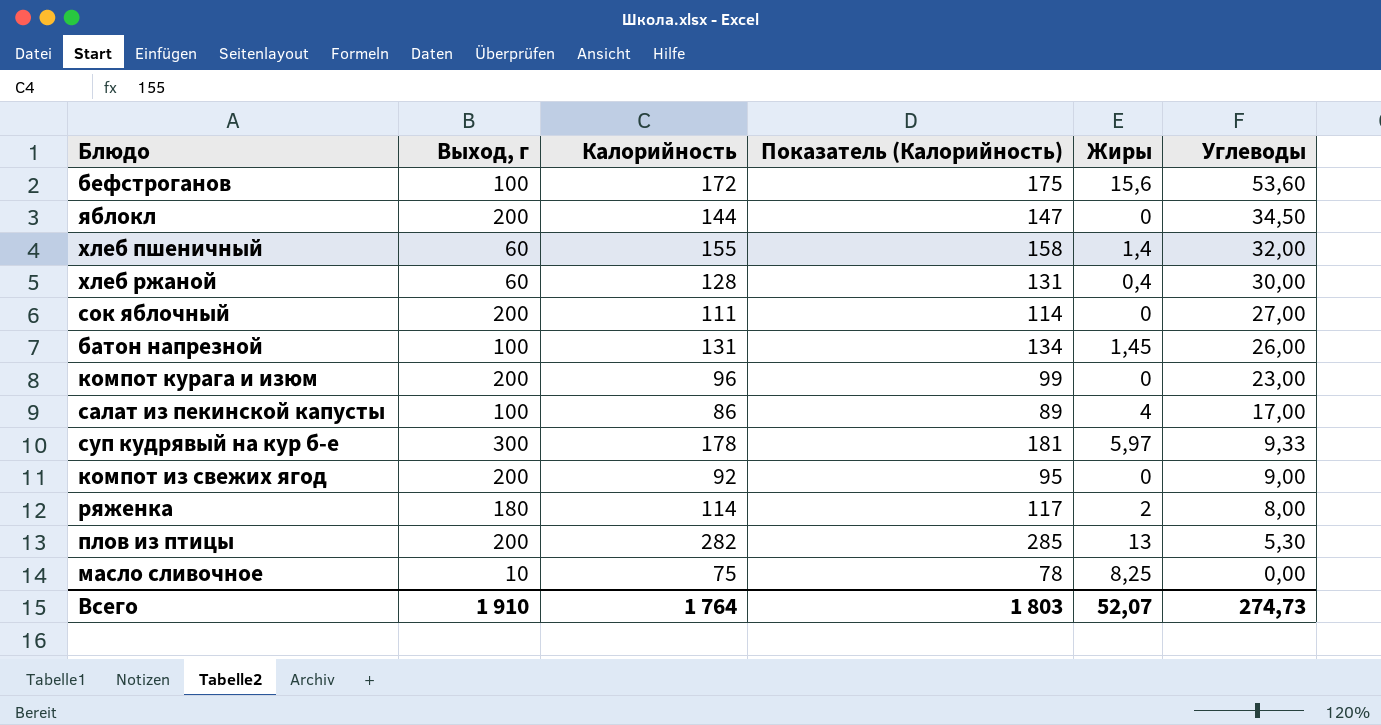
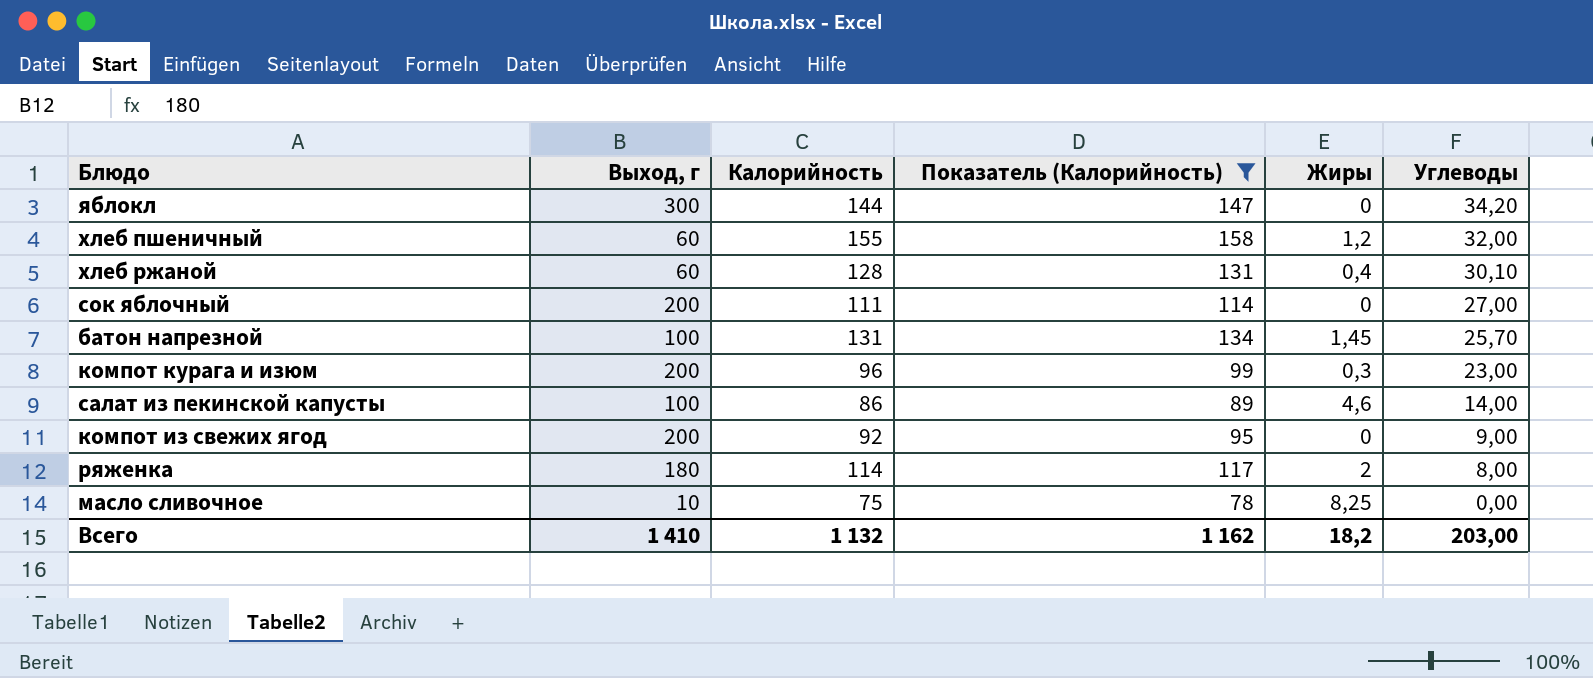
filter: none -> Показатель (Калорийность) <= 158
яблокл | Выход, г: 200 -> 300
яблокл | Углеводы: 34,50 -> 34,20
хлеб пшеничный | Жиры: 1,4 -> 1,2
хлеб ржаной | Углеводы: 30,00 -> 30,10
батон напрезной | Углеводы: 26,00 -> 25,70
компот курага и изюм | Жиры: 0 -> 0,3
салат из пекинской капусты | Жиры: 4 -> 4,6
салат из пекинской капусты | Углеводы: 17,00 -> 14,00
Всего | Выход, г: 1 910 -> 1 410
Всего | Калорийность: 1 764 -> 1 132
Всего | Показатель (Калорийность): 1 803 -> 1 162
Всего | Жиры: 52,07 -> 18,2
Всего | Углеводы: 274,73 -> 203,00

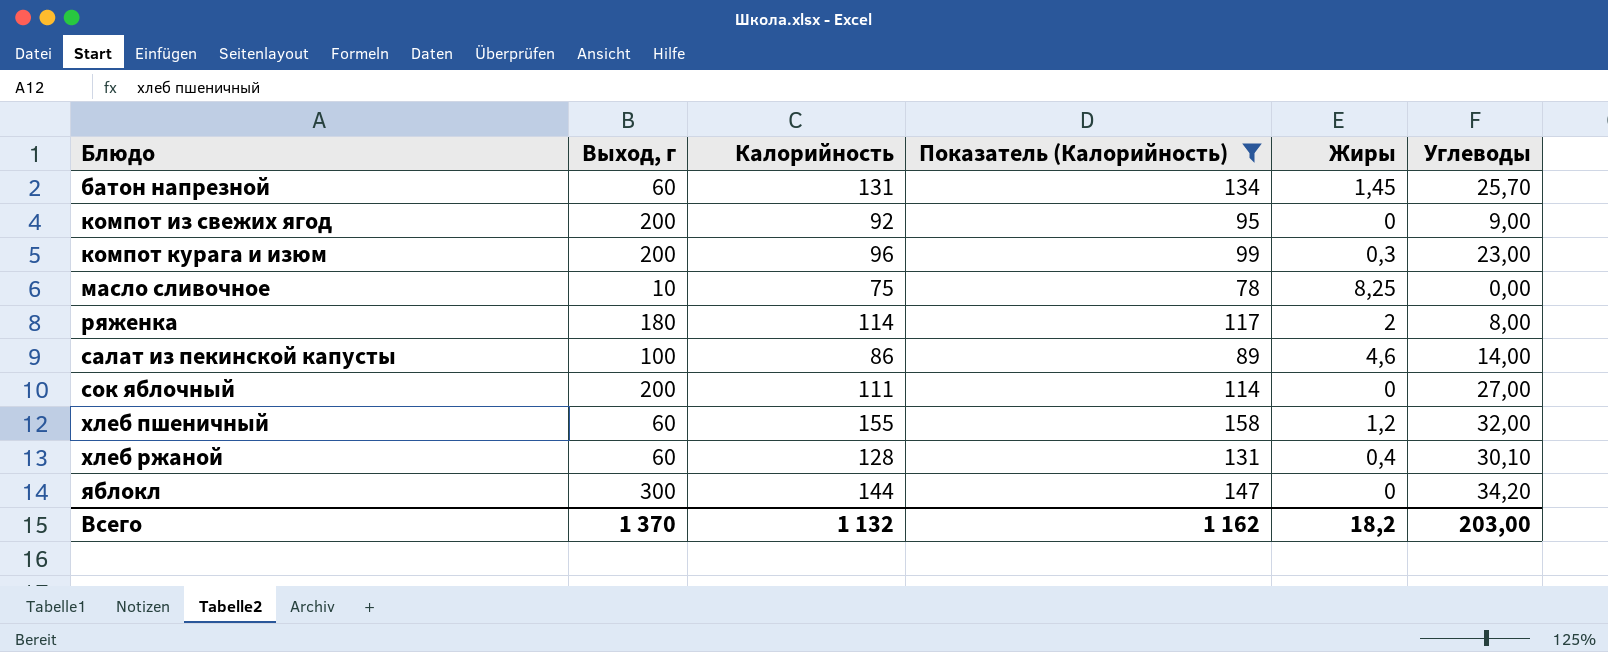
row order: Углеводы descending -> Блюдо ascending
батон напрезной | Выход, г: 100 -> 60
Всего | Выход, г: 1 410 -> 1 370

